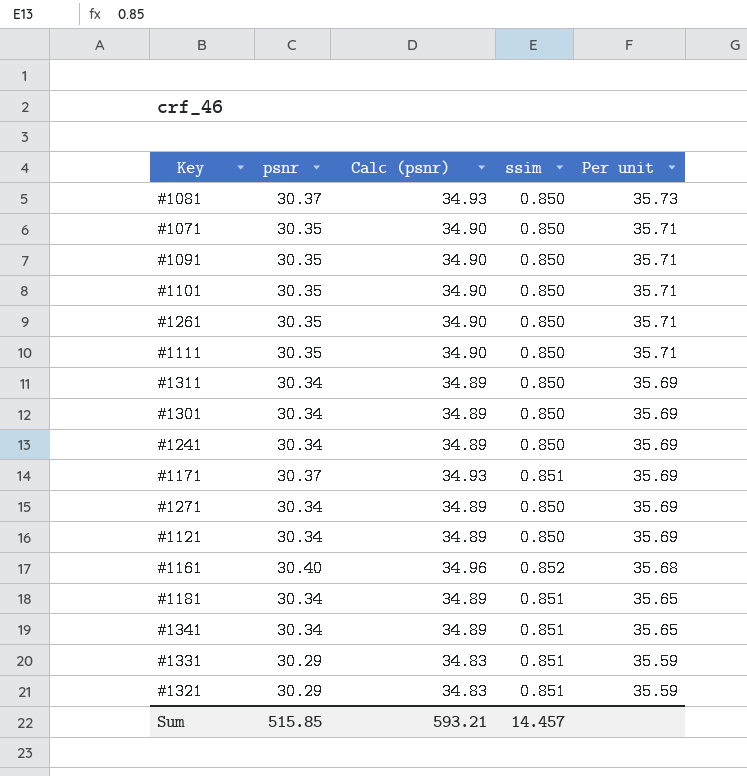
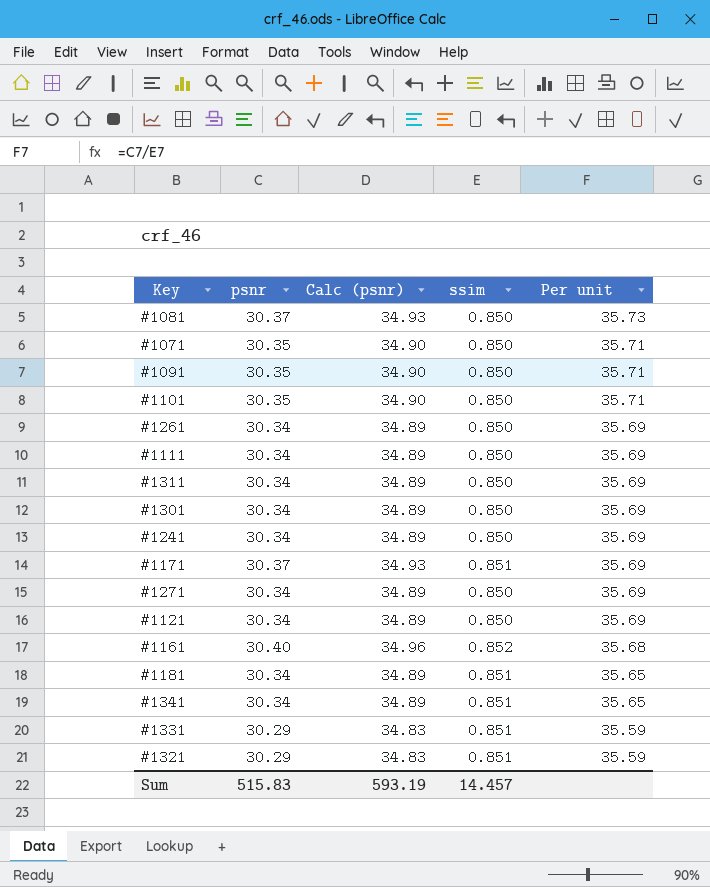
#1261 | psnr: 30.35 -> 30.34
#1261 | Calc (psnr): 34.90 -> 34.89
#1261 | Per unit: 35.71 -> 35.69
#1111 | psnr: 30.35 -> 30.34
#1111 | Calc (psnr): 34.90 -> 34.89
#1111 | Per unit: 35.71 -> 35.69
Sum | psnr: 515.85 -> 515.83
Sum | Calc (psnr): 593.21 -> 593.19

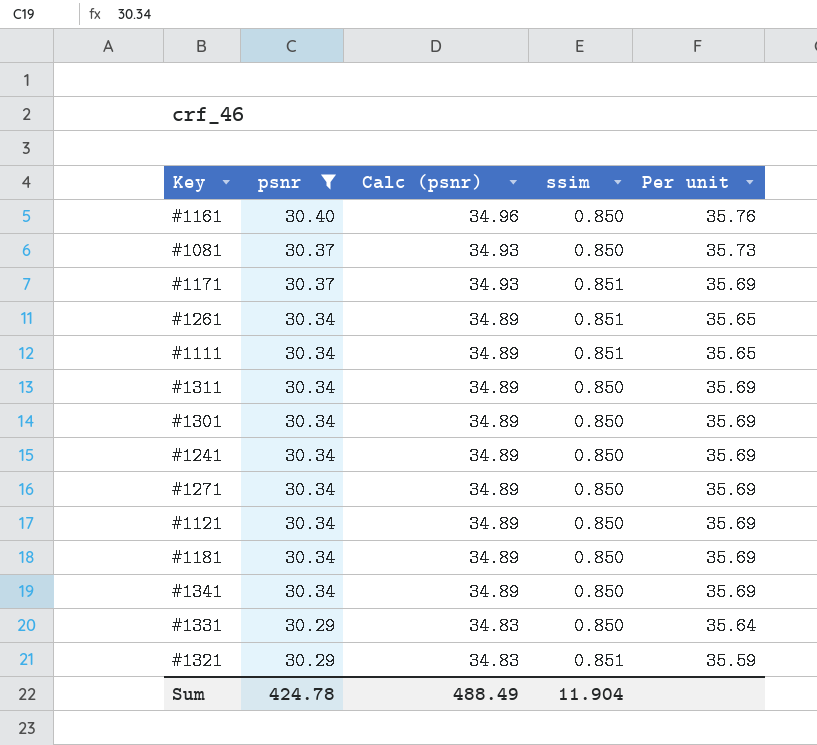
filter: none -> psnr != 30.35
row order: Per unit descending -> psnr descending
#1161 | ssim: 0.852 -> 0.850
#1161 | Per unit: 35.68 -> 35.76
#1261 | ssim: 0.850 -> 0.851
#1261 | Per unit: 35.69 -> 35.65
#1111 | ssim: 0.850 -> 0.851
#1111 | Per unit: 35.69 -> 35.65
#1181 | ssim: 0.851 -> 0.850
#1181 | Per unit: 35.65 -> 35.69
#1341 | ssim: 0.851 -> 0.850
#1341 | Per unit: 35.65 -> 35.69
#1331 | ssim: 0.851 -> 0.850
#1331 | Per unit: 35.59 -> 35.64
Sum | psnr: 515.83 -> 424.78
Sum | Calc (psnr): 593.19 -> 488.49
Sum | ssim: 14.457 -> 11.904

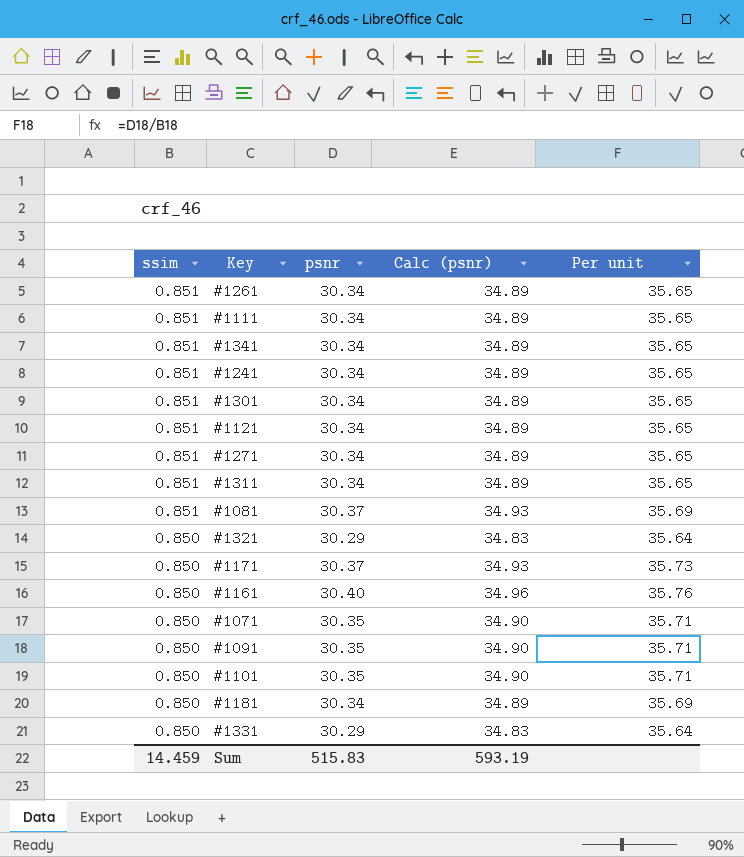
filter: psnr != 30.35 -> none
row order: psnr descending -> ssim descending
column ssim | position: 4 -> 1
#1341 | ssim: 0.850 -> 0.851
#1341 | Per unit: 35.69 -> 35.65
#1241 | ssim: 0.850 -> 0.851
#1241 | Per unit: 35.69 -> 35.65
#1301 | ssim: 0.850 -> 0.851
#1301 | Per unit: 35.69 -> 35.65
#1121 | ssim: 0.850 -> 0.851
#1121 | Per unit: 35.69 -> 35.65
#1271 | ssim: 0.850 -> 0.851
#1271 | Per unit: 35.69 -> 35.65
#1311 | ssim: 0.850 -> 0.851
#1311 | Per unit: 35.69 -> 35.65
#1081 | ssim: 0.850 -> 0.851
#1081 | Per unit: 35.73 -> 35.69
#1321 | ssim: 0.851 -> 0.850
#1321 | Per unit: 35.59 -> 35.64
#1171 | ssim: 0.851 -> 0.850
#1171 | Per unit: 35.69 -> 35.73
Sum | ssim: 11.904 -> 14.459
Sum | psnr: 424.78 -> 515.83
Sum | Calc (psnr): 488.49 -> 593.19

